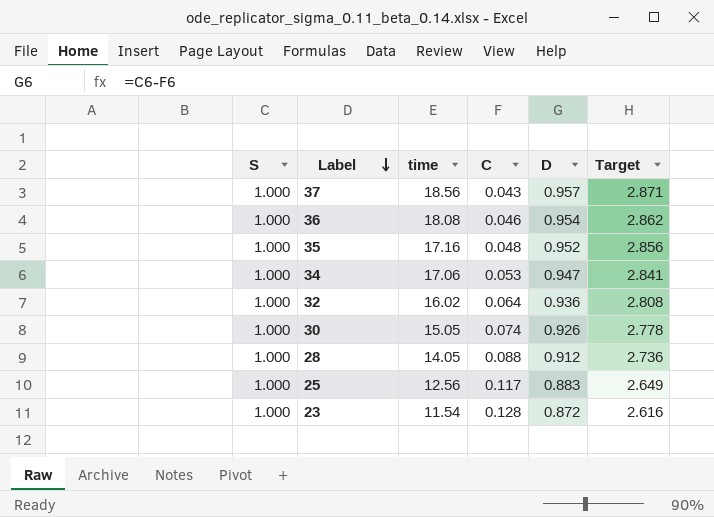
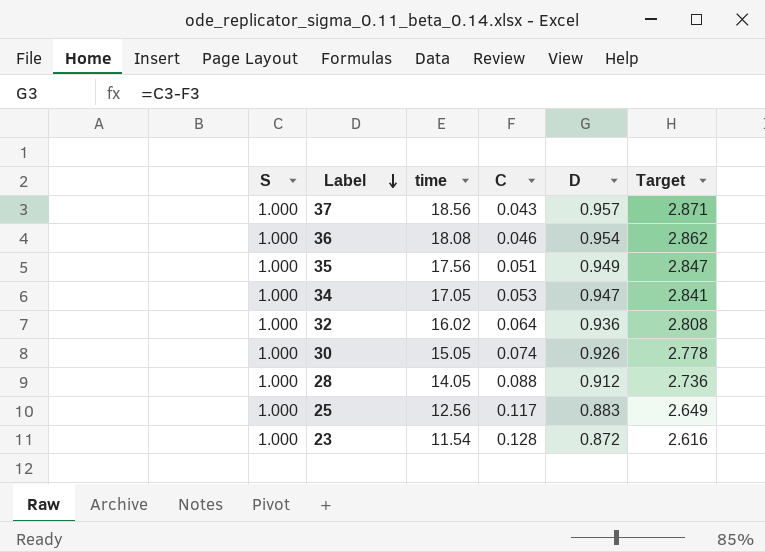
35 | time: 17.16 -> 17.56
35 | C: 0.048 -> 0.051
35 | D: 0.952 -> 0.949
35 | Target: 2.856 -> 2.847
34 | time: 17.06 -> 17.05

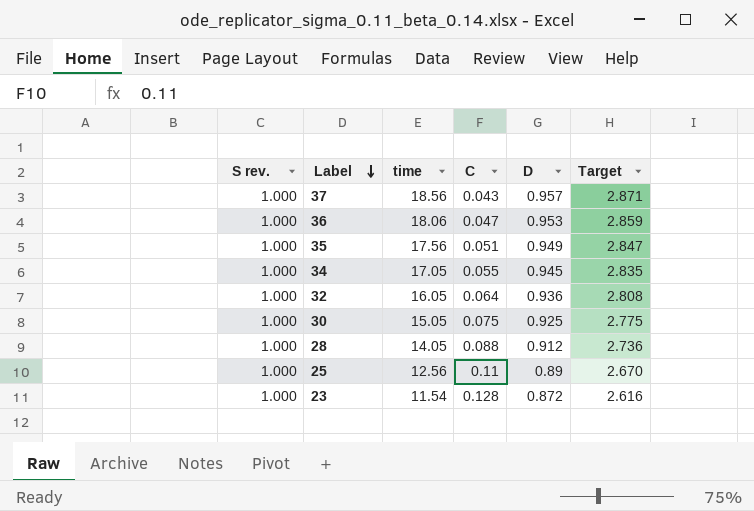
column name: S -> S rev.
36 | time: 18.08 -> 18.06
36 | C: 0.046 -> 0.047
36 | D: 0.954 -> 0.953
36 | Target: 2.862 -> 2.859
34 | C: 0.053 -> 0.055
34 | D: 0.947 -> 0.945
34 | Target: 2.841 -> 2.835
32 | time: 16.02 -> 16.05
30 | C: 0.074 -> 0.075
30 | D: 0.926 -> 0.925
30 | Target: 2.778 -> 2.775
25 | C: 0.117 -> 0.11
25 | D: 0.883 -> 0.89
25 | Target: 2.649 -> 2.670

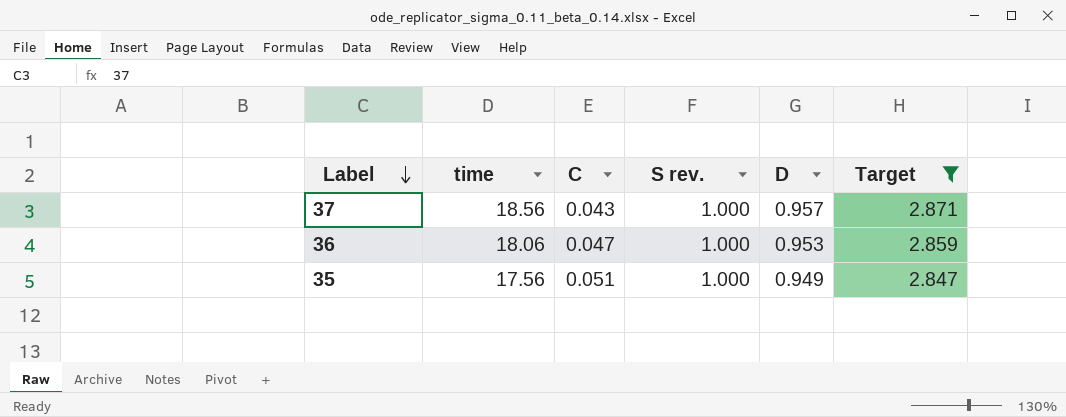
filter: none -> Target >= 2.847
column S rev. | position: 1 -> 4

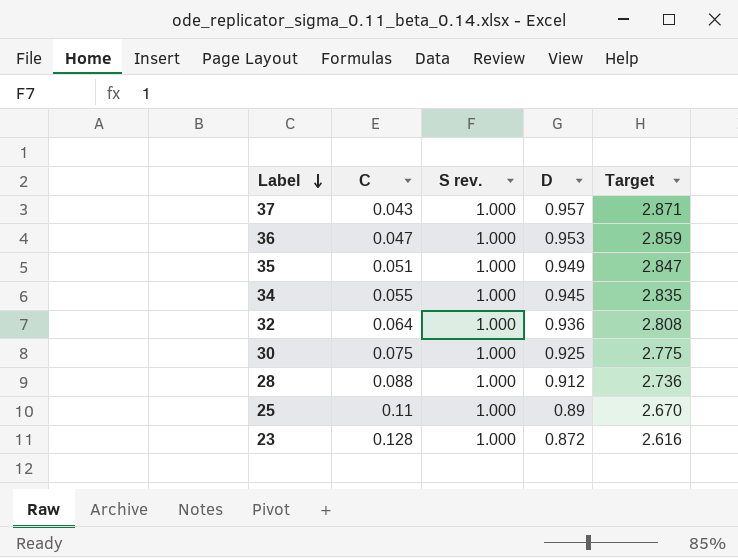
filter: Target >= 2.847 -> none
column time | position: 2 -> none

